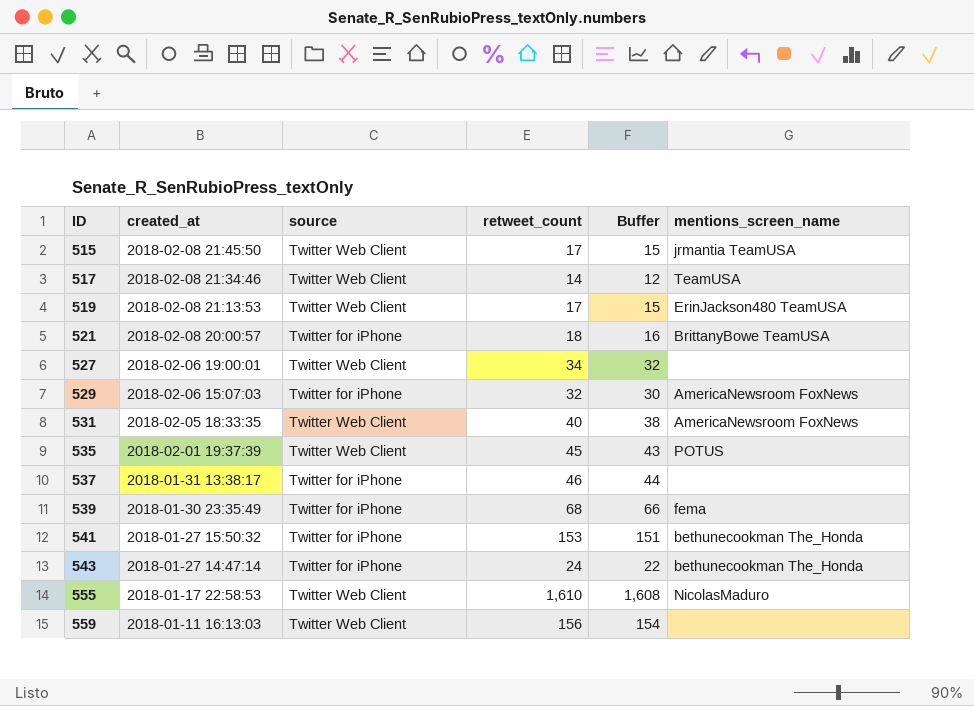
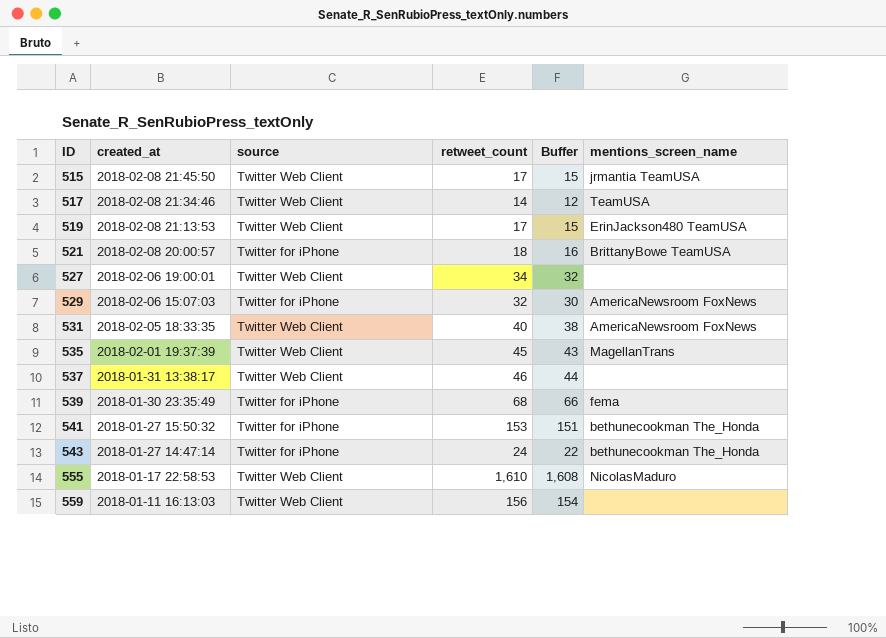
535 | mentions_screen_name: POTUS -> MagellanTrans
537 | source: Twitter for iPhone -> Twitter Web Client

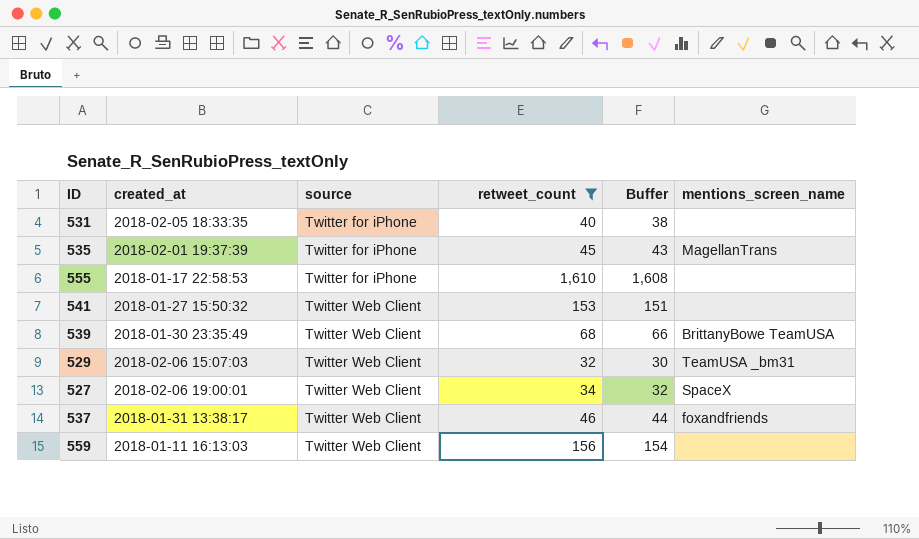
filter: none -> retweet_count >= 32
row order: ID ascending -> source ascending
531 | source: Twitter Web Client -> Twitter for iPhone
531 | mentions_screen_name: AmericaNewsroom FoxNews -> none
535 | source: Twitter Web Client -> Twitter for iPhone
555 | source: Twitter Web Client -> Twitter for iPhone
555 | mentions_screen_name: NicolasMaduro -> none
541 | source: Twitter for iPhone -> Twitter Web Client
541 | mentions_screen_name: bethunecookman The_Honda -> none
539 | source: Twitter for iPhone -> Twitter Web Client
539 | mentions_screen_name: fema -> BrittanyBowe TeamUSA
529 | source: Twitter for iPhone -> Twitter Web Client
529 | mentions_screen_name: AmericaNewsroom FoxNews -> TeamUSA _bm31
527 | mentions_screen_name: none -> SpaceX
537 | mentions_screen_name: none -> foxandfriends

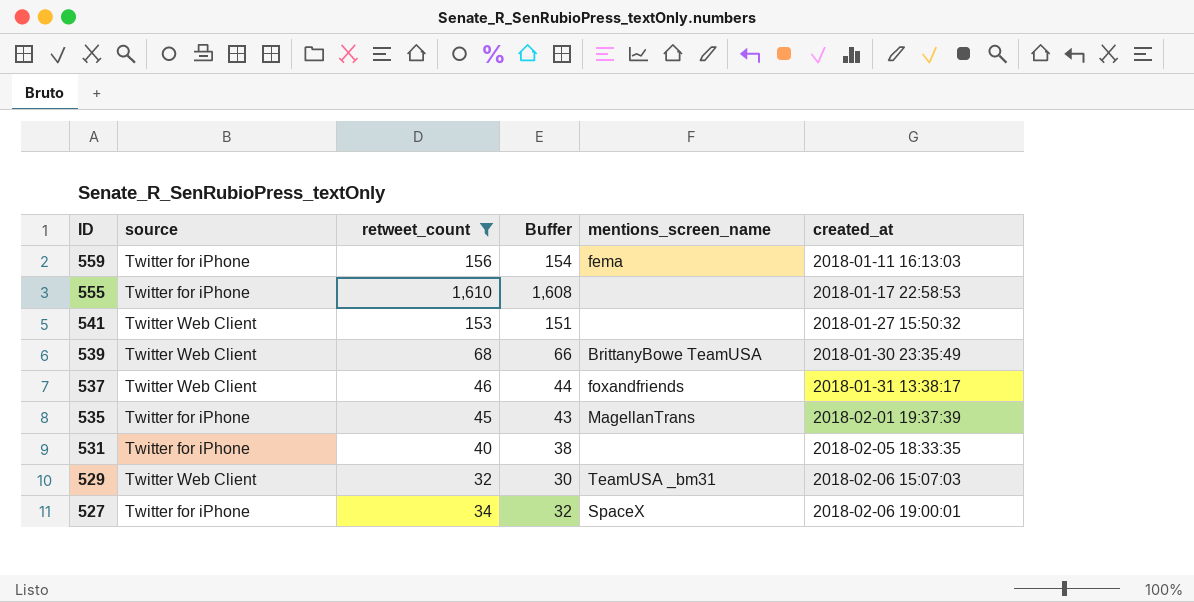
row order: source ascending -> ID descending
column created_at | position: 2 -> 6
559 | source: Twitter Web Client -> Twitter for iPhone
559 | mentions_screen_name: none -> fema
527 | source: Twitter Web Client -> Twitter for iPhone

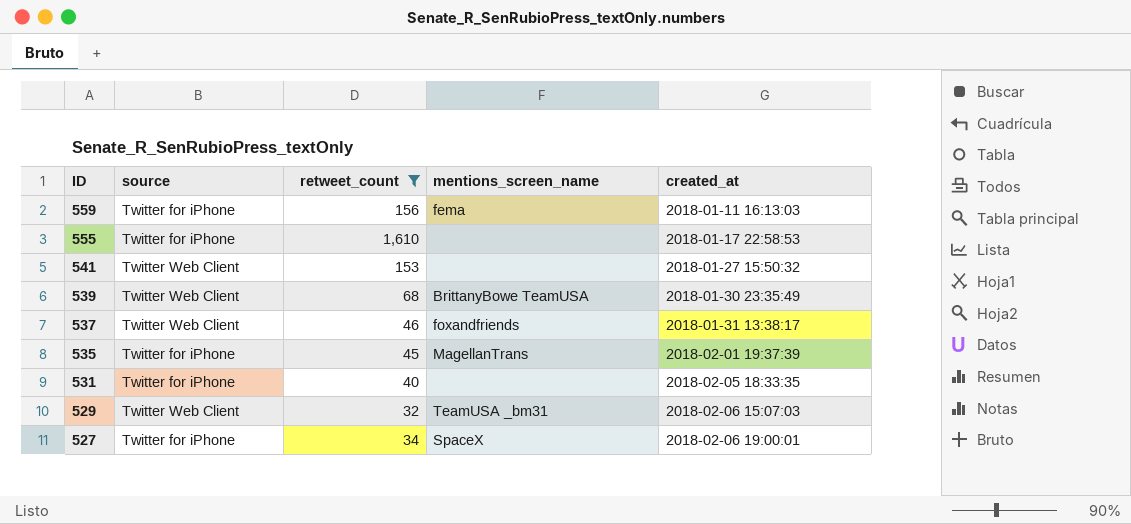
column Buffer | formula: [retweet_count] - 2 -> none

